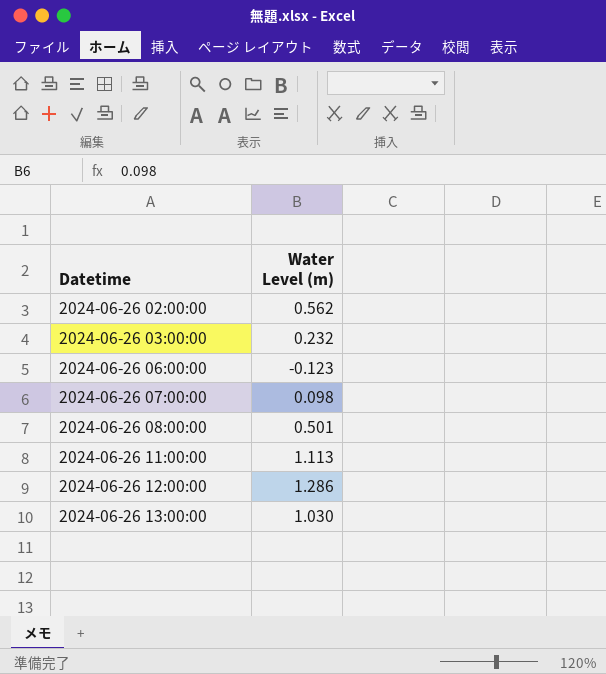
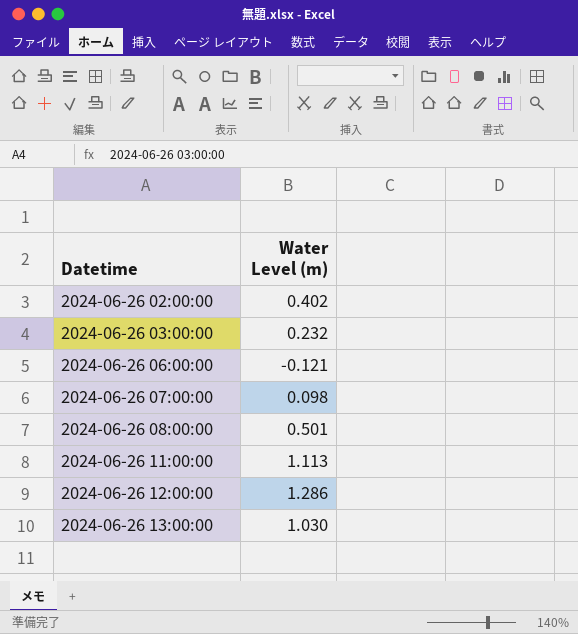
2024-06-26 02:00:00 | Water Level (m): 0.562 -> 0.402
2024-06-26 06:00:00 | Water Level (m): -0.123 -> -0.121

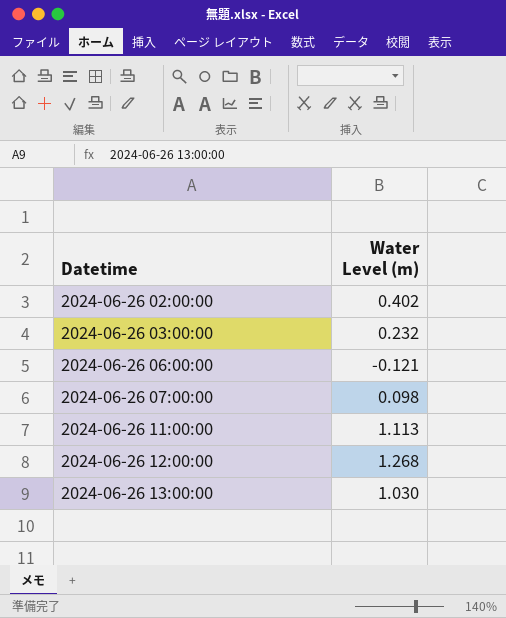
row 2024-06-26 08:00:00: 0.501 -> none
2024-06-26 12:00:00 | Water Level (m): 1.286 -> 1.268

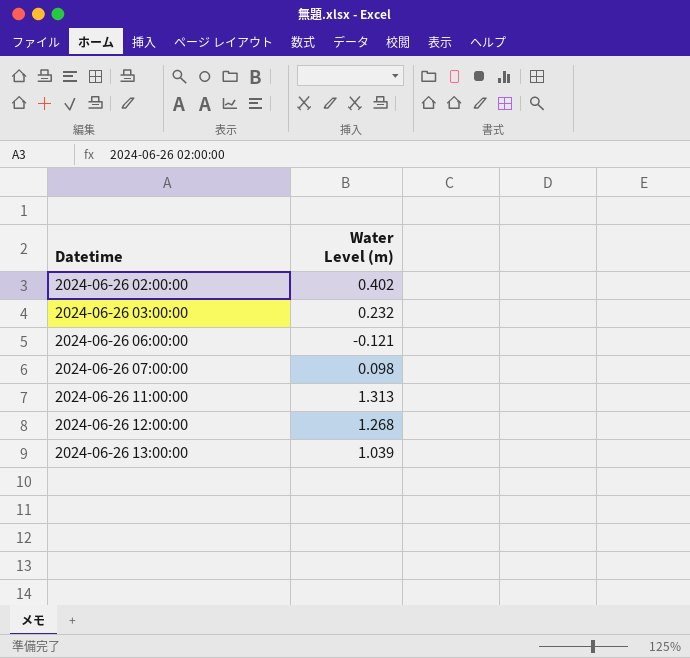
2024-06-26 11:00:00 | Water Level (m): 1.113 -> 1.313
2024-06-26 13:00:00 | Water Level (m): 1.030 -> 1.039

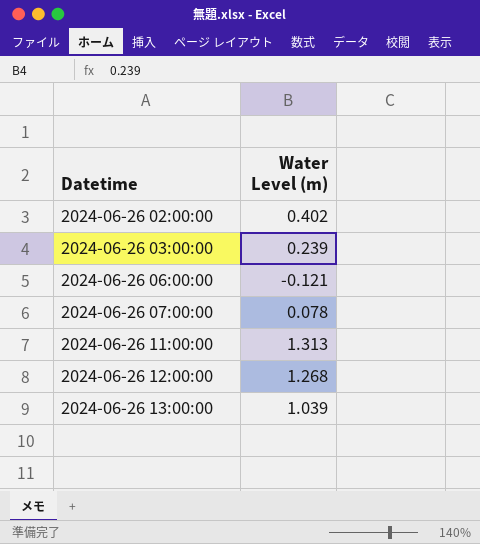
2024-06-26 03:00:00 | Water Level (m): 0.232 -> 0.239
2024-06-26 07:00:00 | Water Level (m): 0.098 -> 0.078

